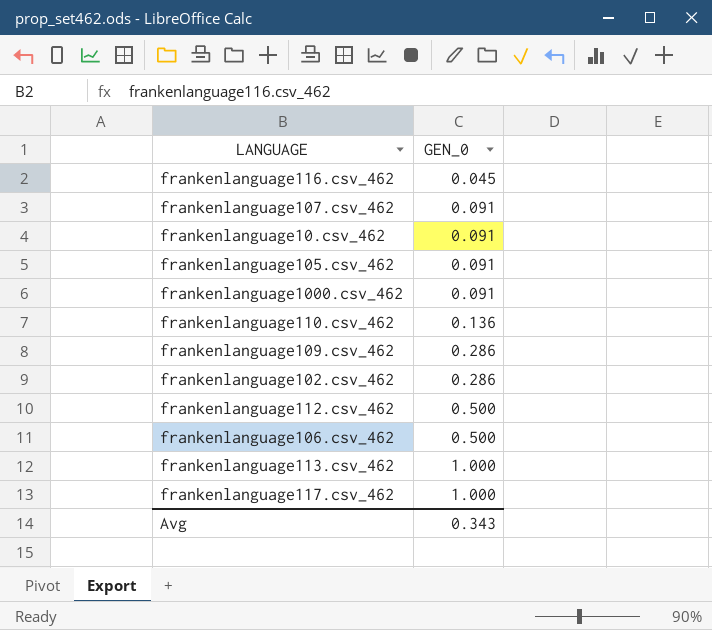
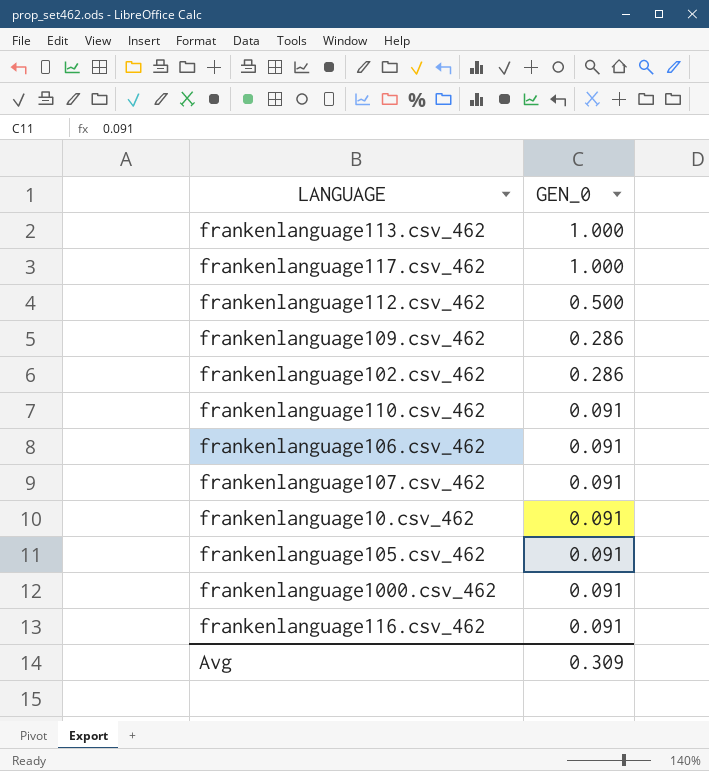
row order: GEN_0 ascending -> GEN_0 descending
frankenlanguage110.csv_462 | GEN_0: 0.136 -> 0.091
frankenlanguage106.csv_462 | GEN_0: 0.500 -> 0.091
frankenlanguage116.csv_462 | GEN_0: 0.045 -> 0.091
Avg | GEN_0: 0.343 -> 0.309

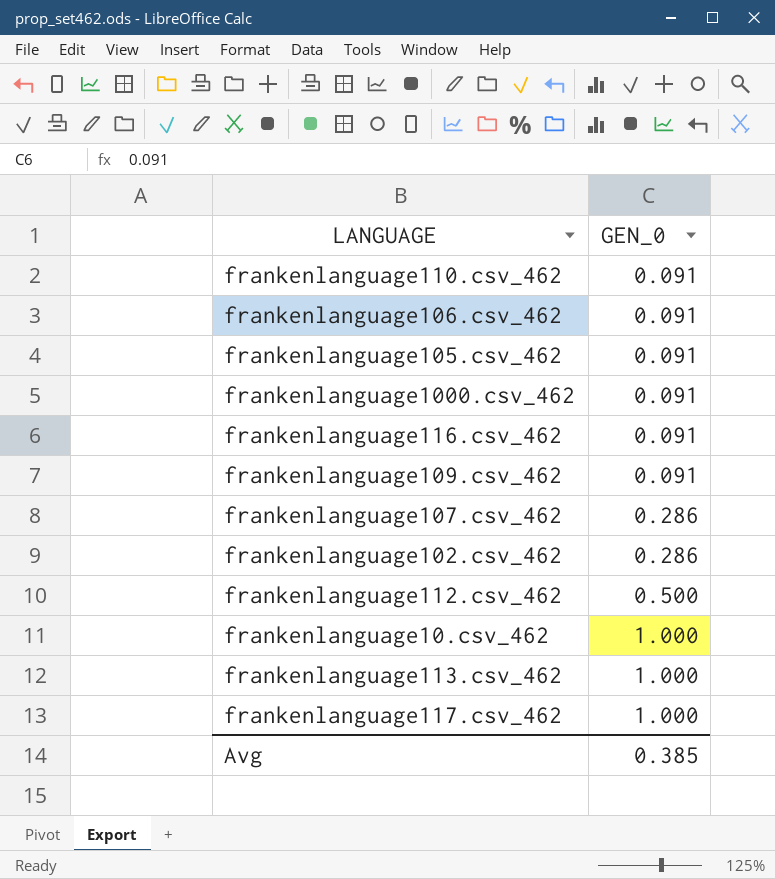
row order: GEN_0 descending -> GEN_0 ascending
frankenlanguage109.csv_462 | GEN_0: 0.286 -> 0.091
frankenlanguage107.csv_462 | GEN_0: 0.091 -> 0.286
frankenlanguage10.csv_462 | GEN_0: 0.091 -> 1.000
Avg | GEN_0: 0.309 -> 0.385

